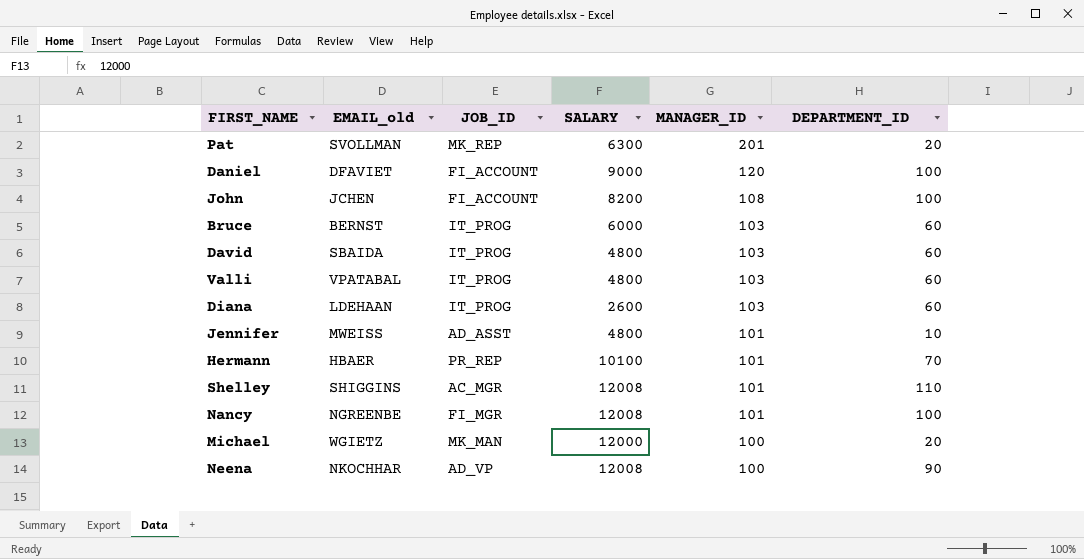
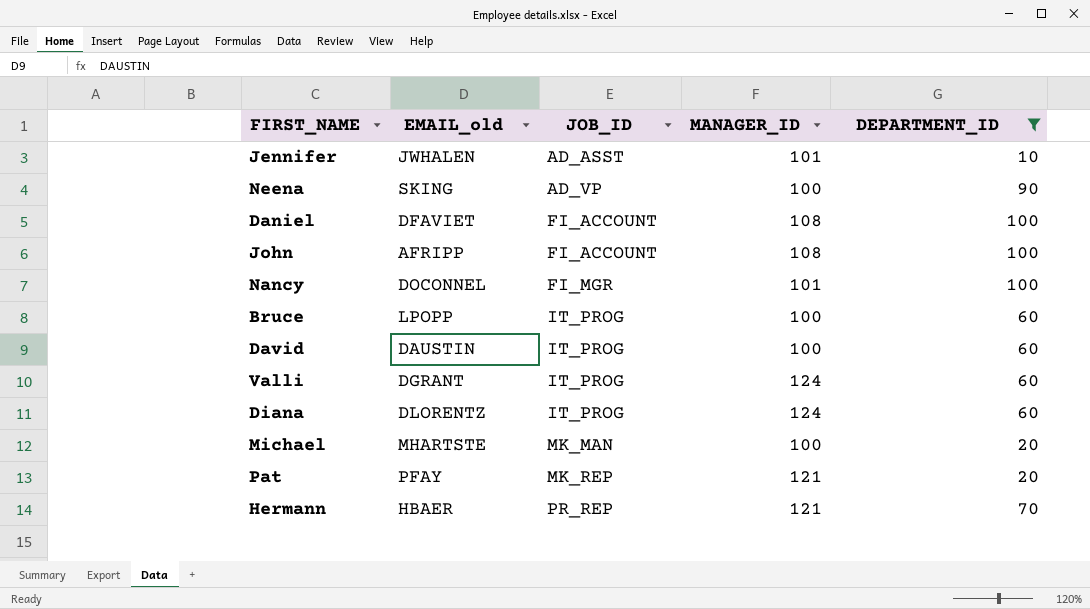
filter: none -> DEPARTMENT_ID != 110
row order: MANAGER_ID descending -> JOB_ID ascending
column SALARY | position: 4 -> none
Jennifer | EMAIL_old: MWEISS -> JWHALEN
Neena | EMAIL_old: NKOCHHAR -> SKING
Daniel | MANAGER_ID: 120 -> 108
John | EMAIL_old: JCHEN -> AFRIPP
Nancy | EMAIL_old: NGREENBE -> DOCONNEL
Bruce | EMAIL_old: BERNST -> LPOPP
Bruce | MANAGER_ID: 103 -> 100
David | EMAIL_old: SBAIDA -> DAUSTIN
David | MANAGER_ID: 103 -> 100
Valli | EMAIL_old: VPATABAL -> DGRANT
Valli | MANAGER_ID: 103 -> 124
Diana | EMAIL_old: LDEHAAN -> DLORENTZ
Diana | MANAGER_ID: 103 -> 124
Michael | EMAIL_old: WGIETZ -> MHARTSTE
Pat | EMAIL_old: SVOLLMAN -> PFAY
Pat | MANAGER_ID: 201 -> 121
Hermann | MANAGER_ID: 101 -> 121

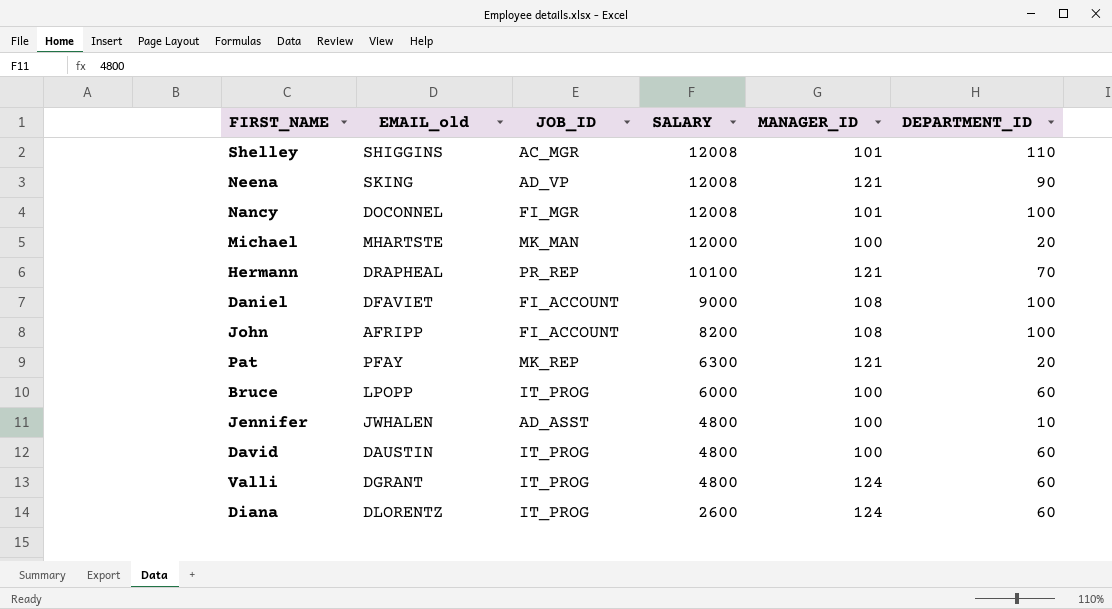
filter: DEPARTMENT_ID != 110 -> none
row order: JOB_ID ascending -> SALARY descending
column SALARY | position: none -> 4
Neena | MANAGER_ID: 100 -> 121
Hermann | EMAIL_old: HBAER -> DRAPHEAL
Jennifer | MANAGER_ID: 101 -> 100

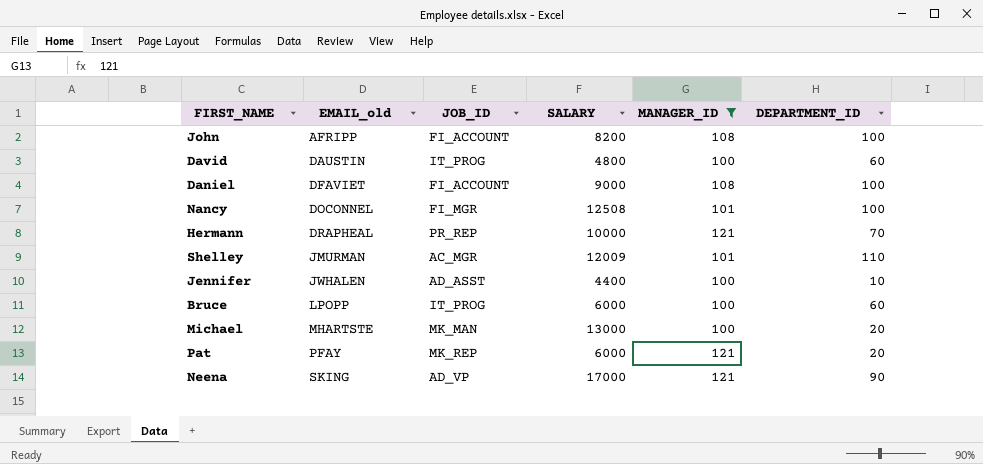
filter: none -> MANAGER_ID != 124
row order: SALARY descending -> EMAIL_old ascending
Nancy | SALARY: 12008 -> 12508
Hermann | SALARY: 10100 -> 10000
Shelley | EMAIL_old: SHIGGINS -> JMURMAN
Shelley | SALARY: 12008 -> 12009
Jennifer | SALARY: 4800 -> 4400
Michael | SALARY: 12000 -> 13000
Pat | SALARY: 6300 -> 6000
Neena | SALARY: 12008 -> 17000

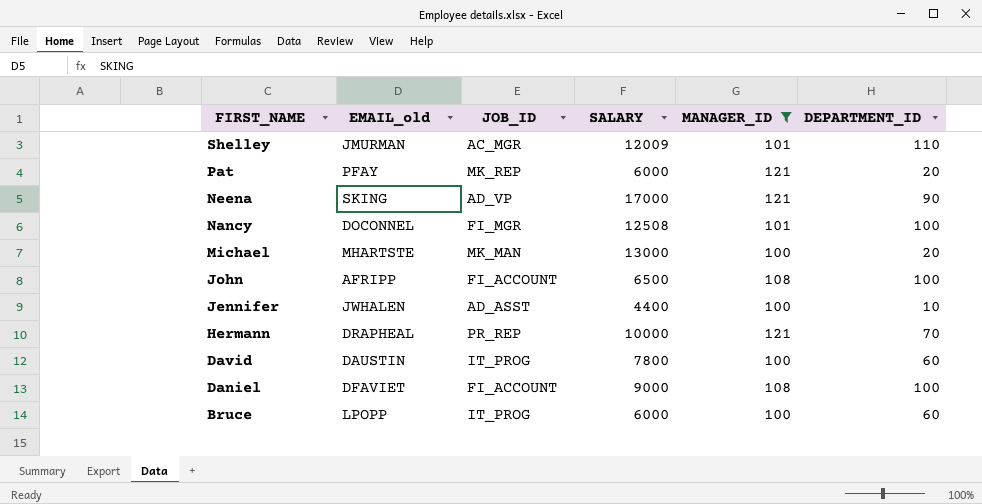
row order: EMAIL_old ascending -> FIRST_NAME descending
John | SALARY: 8200 -> 6500
David | SALARY: 4800 -> 7800

